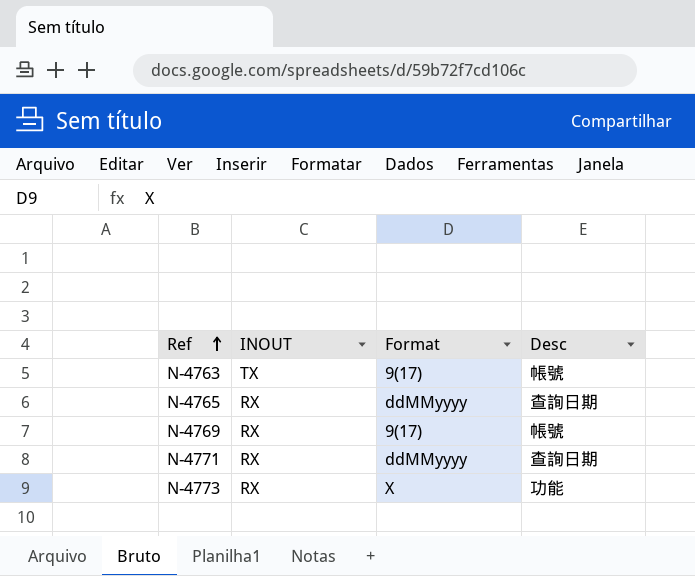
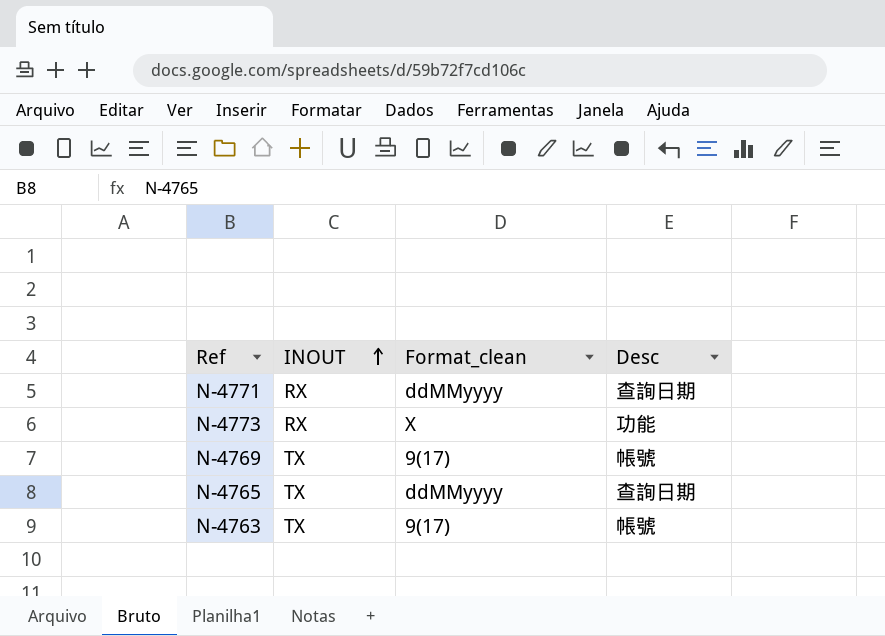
row order: Ref ascending -> INOUT ascending
column name: Format -> Format_clean
N-4769 | INOUT: RX -> TX
N-4765 | INOUT: RX -> TX

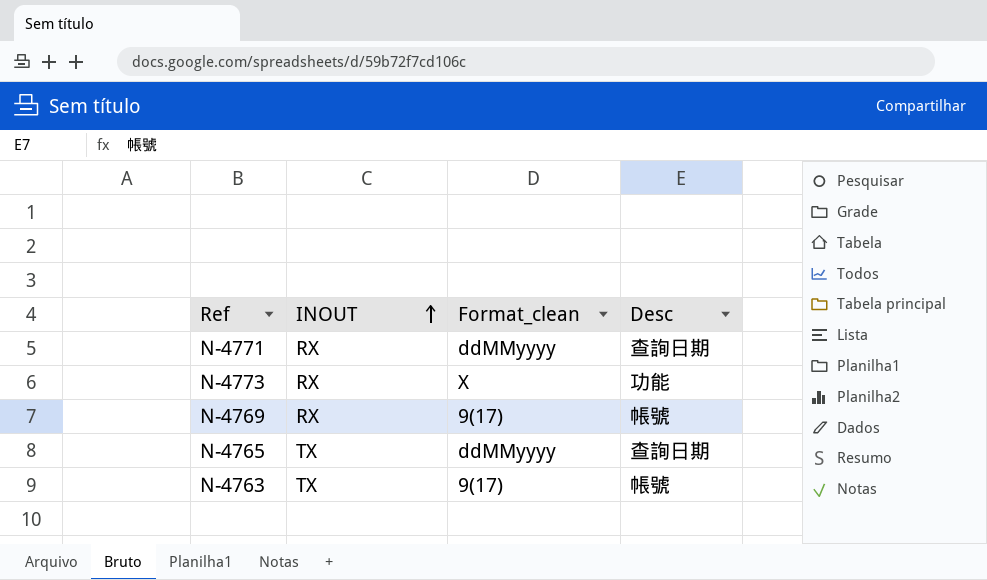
N-4769 | INOUT: TX -> RX

